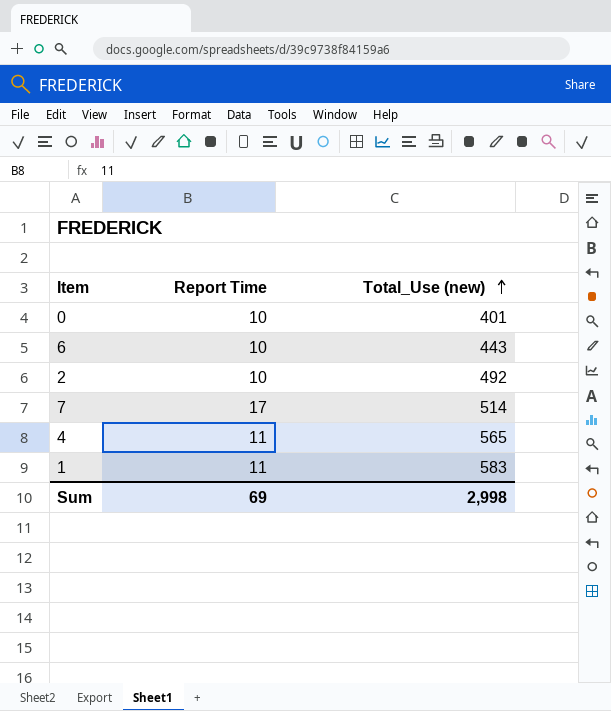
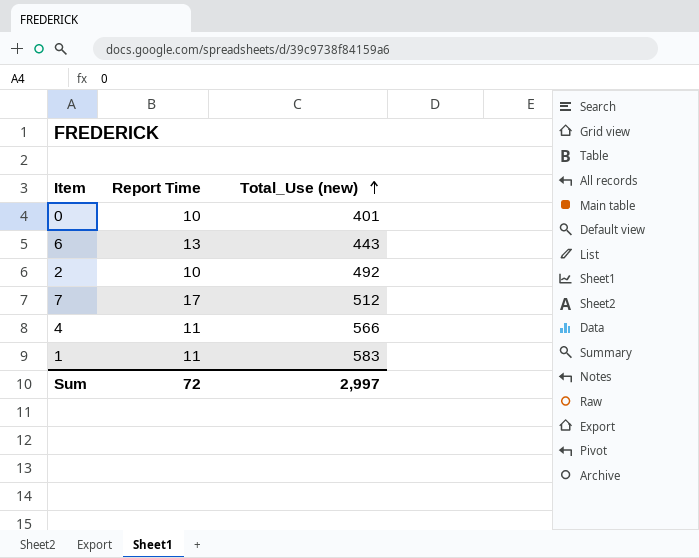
6 | Report Time: 10 -> 13
7 | Total_Use (new): 514 -> 512
4 | Total_Use (new): 565 -> 566
Sum | Report Time: 69 -> 72
Sum | Total_Use (new): 2,998 -> 2,997

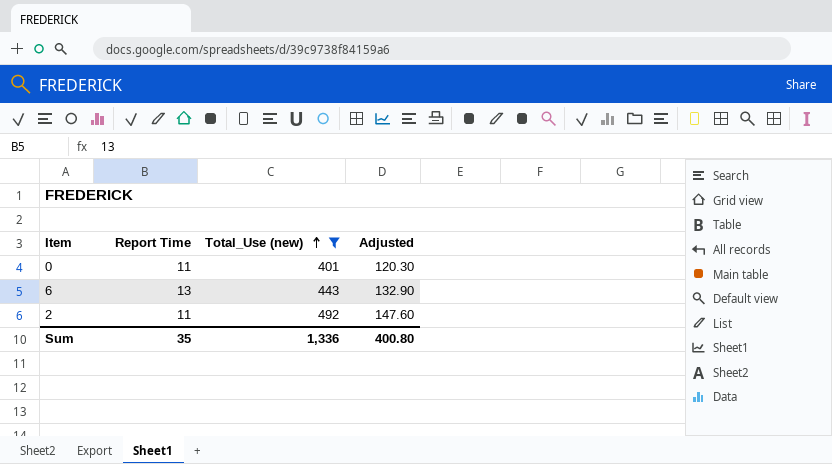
filter: none -> Total_Use (new) <= 492
column Adjusted | formula: none -> [Total_Use (new)] * 0.3
0 | Report Time: 10 -> 11
2 | Report Time: 10 -> 11
Sum | Report Time: 72 -> 35
Sum | Total_Use (new): 2,997 -> 1,336

